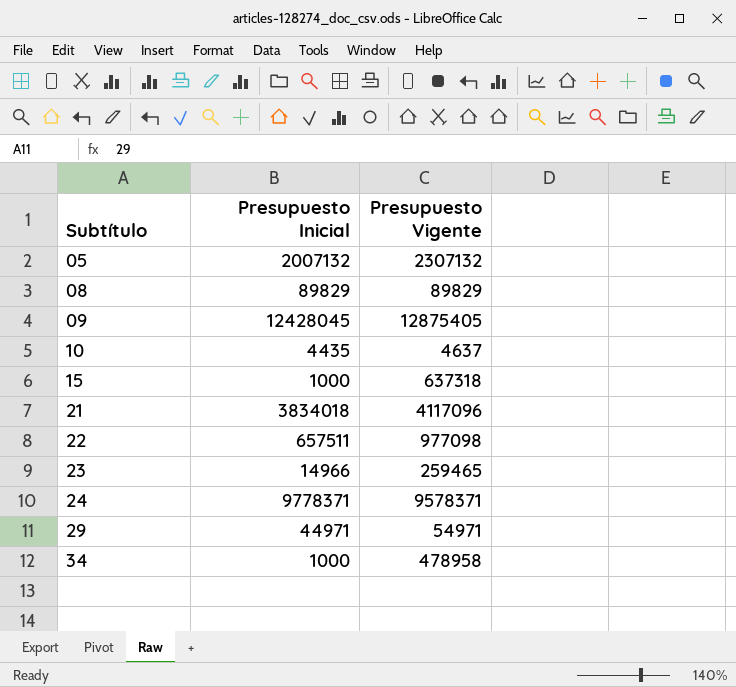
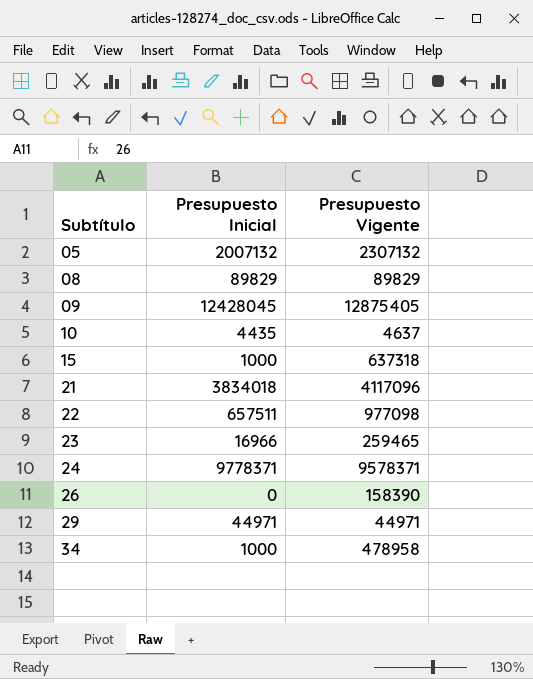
23 | Presupuesto Inicial: 14966 -> 16966
row 26: none -> 0 | 158390
29 | Presupuesto Vigente: 54971 -> 44971

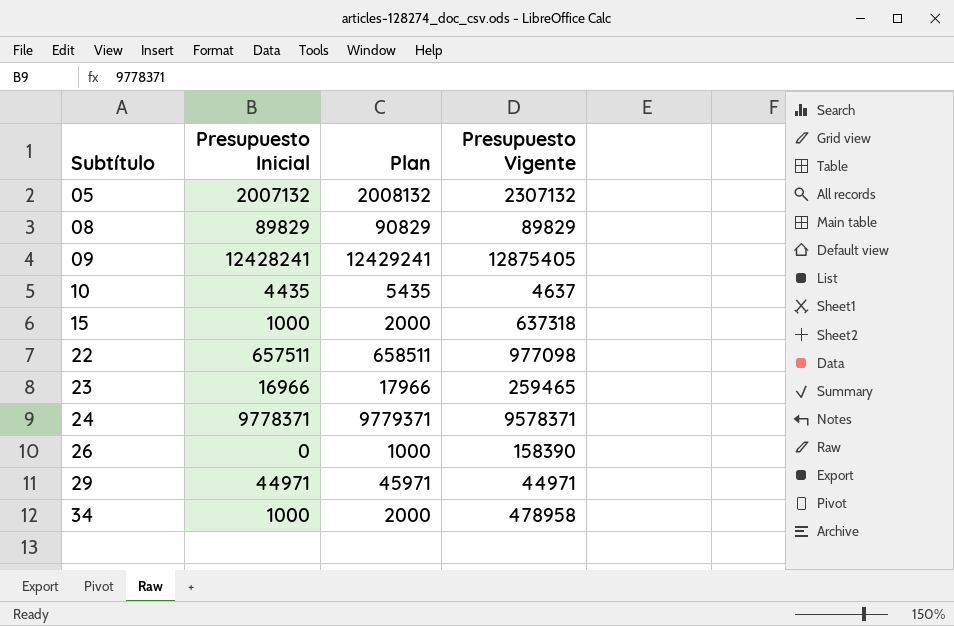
column Plan | formula: none -> [Presupuesto Inicial] + 1000
row 21: 3834018 | 4117096 -> none
09 | Presupuesto Inicial: 12428045 -> 12428241

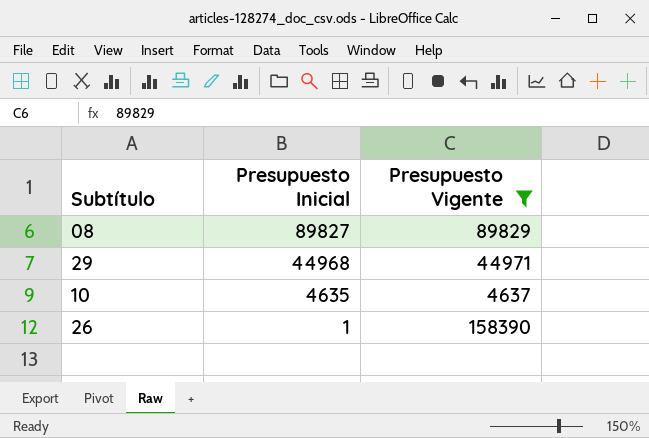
filter: none -> Presupuesto Vigente <= 158390
row order: Subtítulo ascending -> Presupuesto Inicial descending
column Plan | formula: [Presupuesto Inicial] + 1000 -> none
08 | Presupuesto Inicial: 89829 -> 89827
29 | Presupuesto Inicial: 44971 -> 44968
10 | Presupuesto Inicial: 4435 -> 4635
26 | Presupuesto Inicial: 0 -> 1

